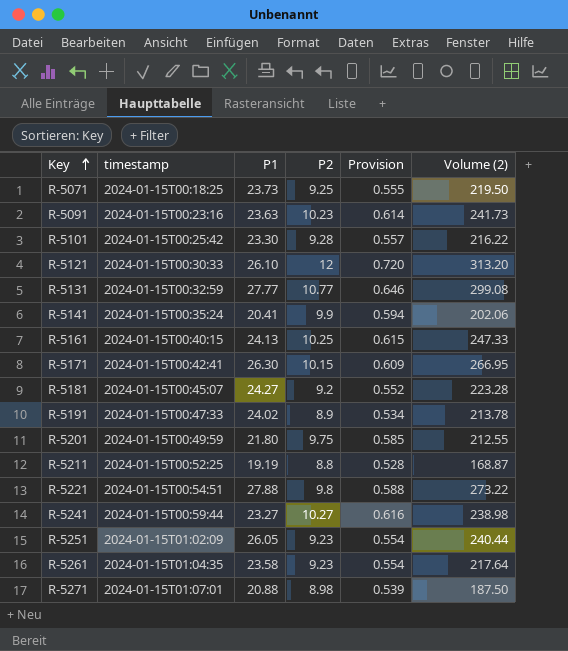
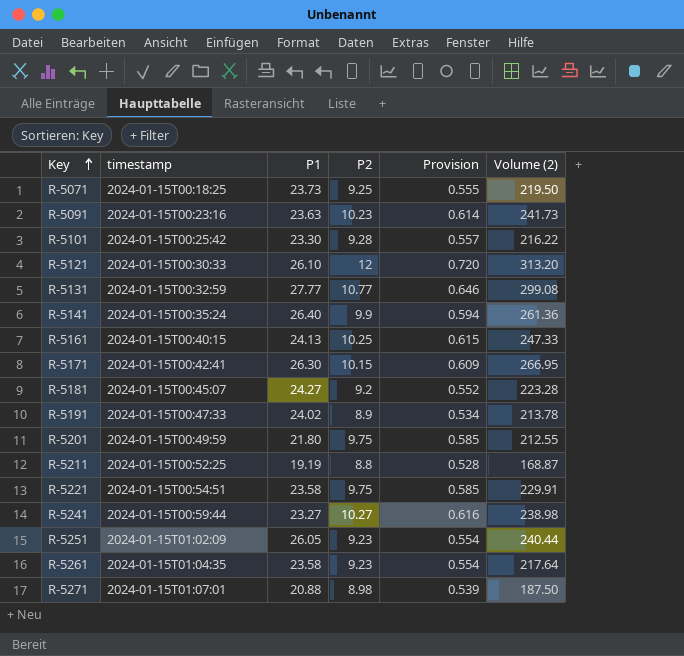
R-5141 | P1: 20.41 -> 26.40
R-5141 | Volume (2): 202.06 -> 261.36
R-5221 | P1: 27.88 -> 23.58
R-5221 | P2: 9.8 -> 9.75
R-5221 | Provision: 0.588 -> 0.585
R-5221 | Volume (2): 273.22 -> 229.91

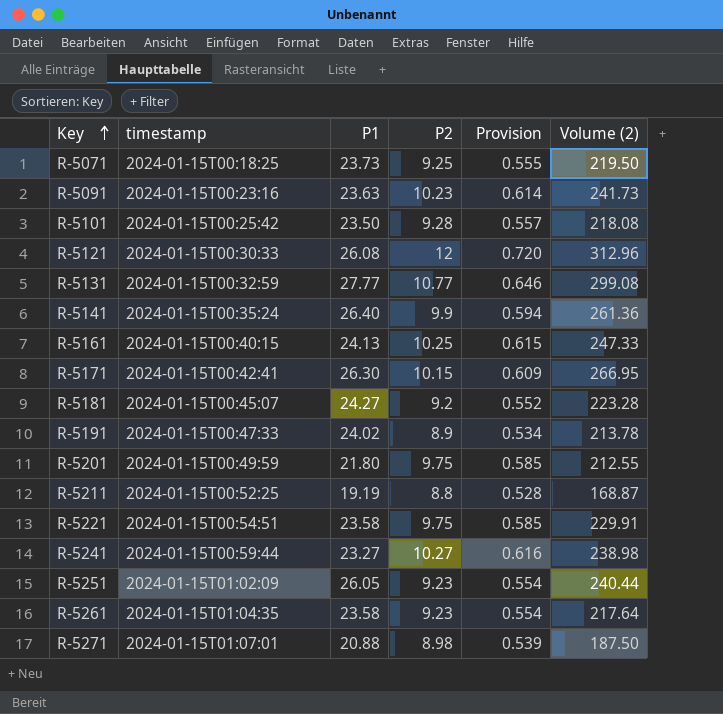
R-5101 | P1: 23.30 -> 23.50
R-5101 | Volume (2): 216.22 -> 218.08
R-5121 | P1: 26.10 -> 26.08
R-5121 | Volume (2): 313.20 -> 312.96

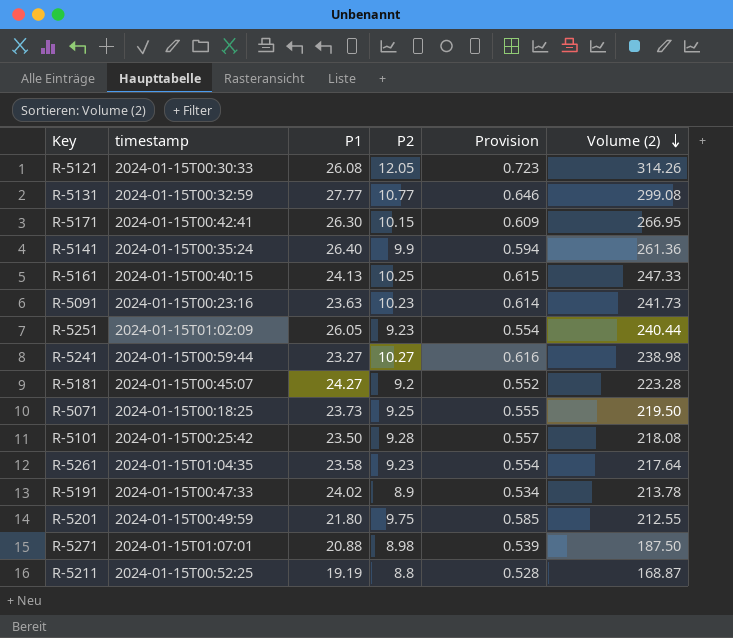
row order: Key ascending -> Volume (2) descending
row R-5221: 2024-01-15T00:54:51 | 23.58 | 9.75 | 0.585 | 229.91 -> none
R-5121 | P2: 12 -> 12.05
R-5121 | Provision: 0.720 -> 0.723
R-5121 | Volume (2): 312.96 -> 314.26

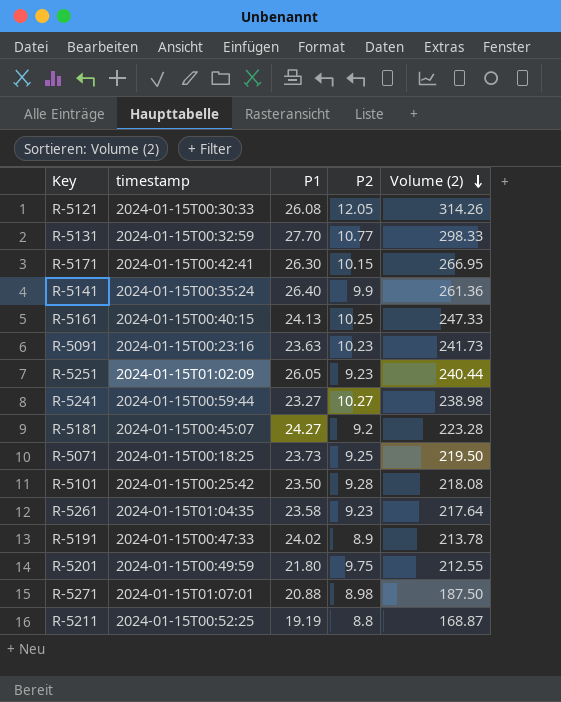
column Provision | formula: [P2] * 0.06 -> none
R-5131 | P1: 27.77 -> 27.70
R-5131 | Volume (2): 299.08 -> 298.33

